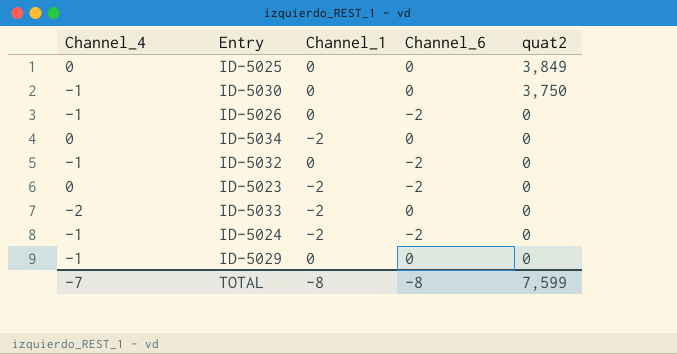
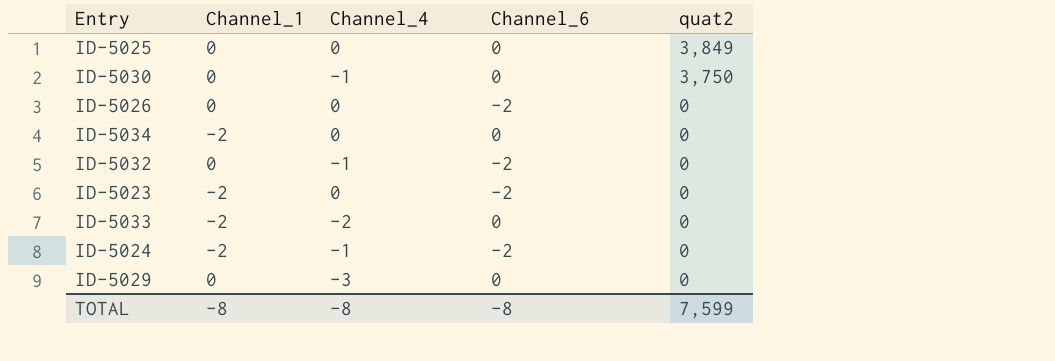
column Channel_4 | position: 1 -> 3
ID-5026 | Channel_4: -1 -> 0
ID-5029 | Channel_4: -1 -> -3
TOTAL | Channel_4: -7 -> -8

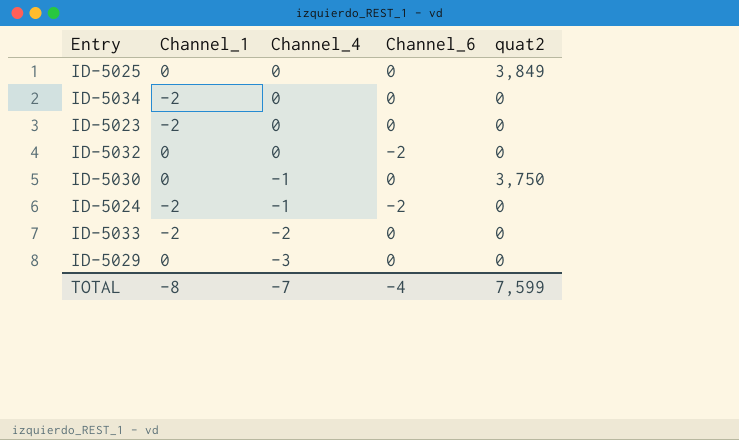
row order: quat2 descending -> Channel_4 descending
row ID-5026: 0 | 0 | -2 | 0 -> none
ID-5023 | Channel_6: -2 -> 0
ID-5032 | Channel_4: -1 -> 0
TOTAL | Channel_4: -8 -> -7
TOTAL | Channel_6: -8 -> -4

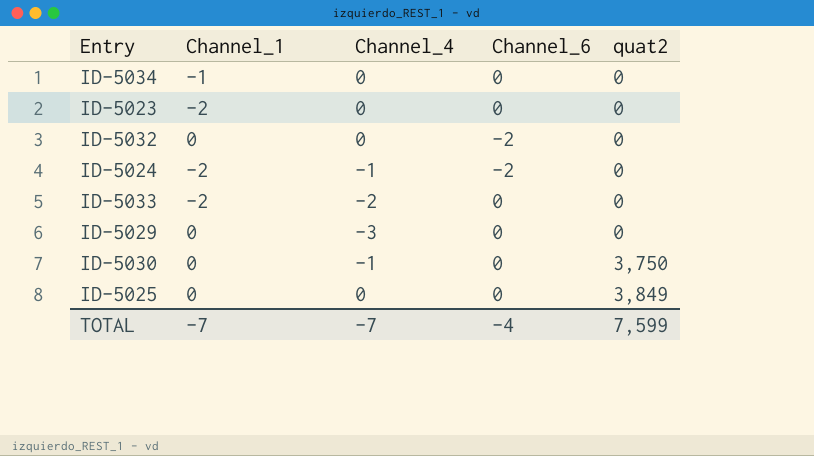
row order: Channel_4 descending -> quat2 ascending
ID-5034 | Channel_1: -2 -> -1
TOTAL | Channel_1: -8 -> -7

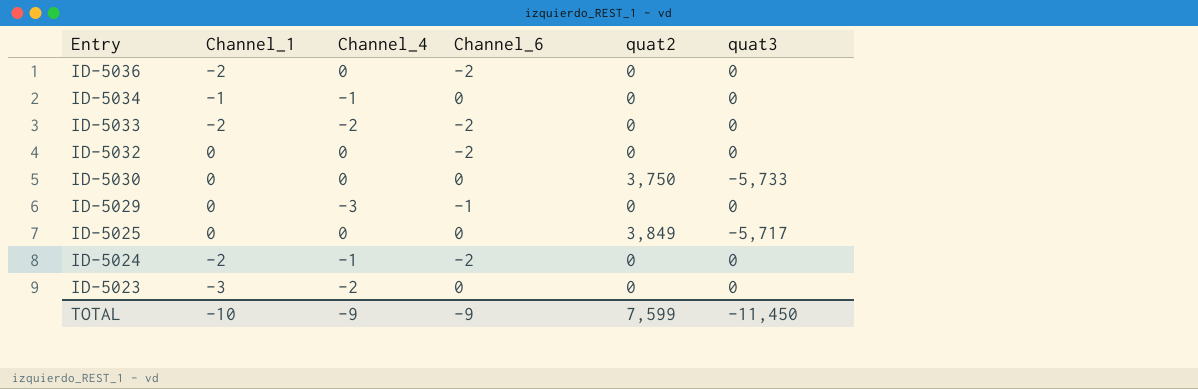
row order: quat2 ascending -> Entry descending
column quat3 | position: none -> 6
row ID-5036: none -> -2 | 0 | -2 | 0 | 0
ID-5034 | Channel_4: 0 -> -1
ID-5033 | Channel_6: 0 -> -2
ID-5030 | Channel_4: -1 -> 0
ID-5029 | Channel_6: 0 -> -1
ID-5023 | Channel_1: -2 -> -3
ID-5023 | Channel_4: 0 -> -2
TOTAL | Channel_1: -7 -> -10
TOTAL | Channel_4: -7 -> -9
TOTAL | Channel_6: -4 -> -9

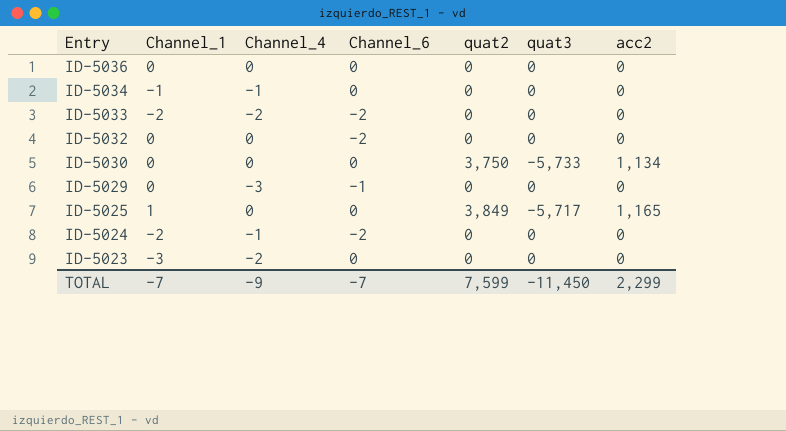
column acc2 | position: none -> 7
ID-5036 | Channel_1: -2 -> 0
ID-5036 | Channel_6: -2 -> 0
ID-5025 | Channel_1: 0 -> 1
TOTAL | Channel_1: -10 -> -7
TOTAL | Channel_6: -9 -> -7

